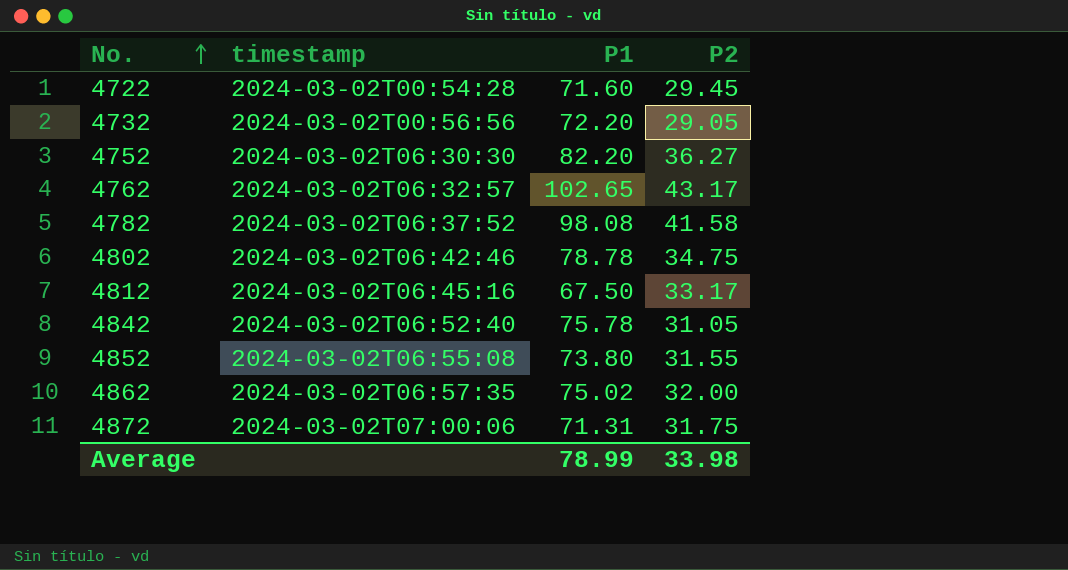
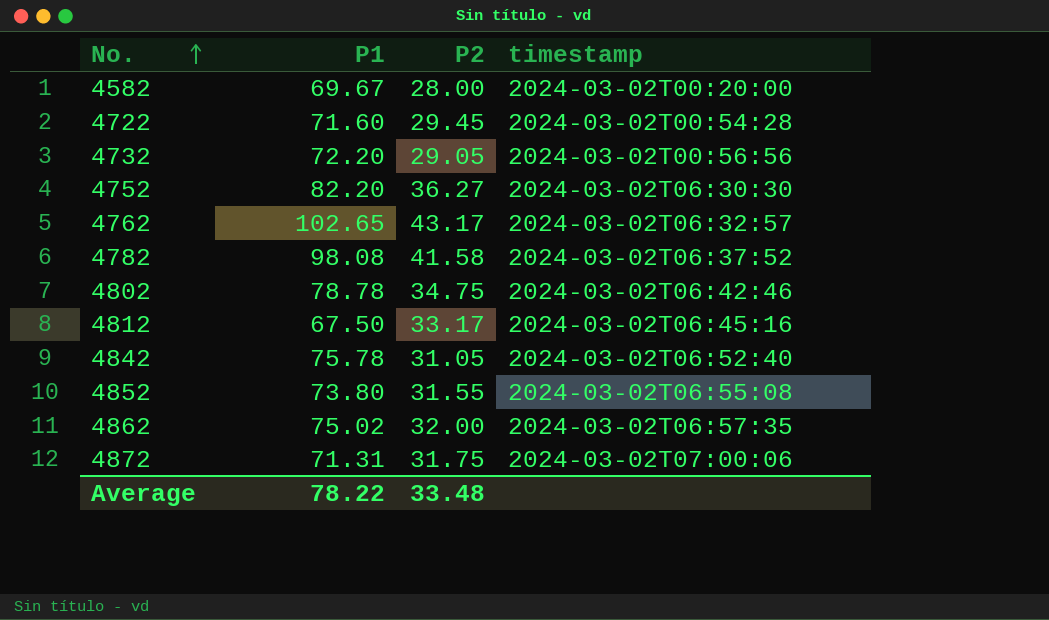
column timestamp | position: 2 -> 4
row 4582: none -> 69.67 | 28.00 | 2024-03-02T00:20:00
Average | P1: 78.99 -> 78.22
Average | P2: 33.98 -> 33.48

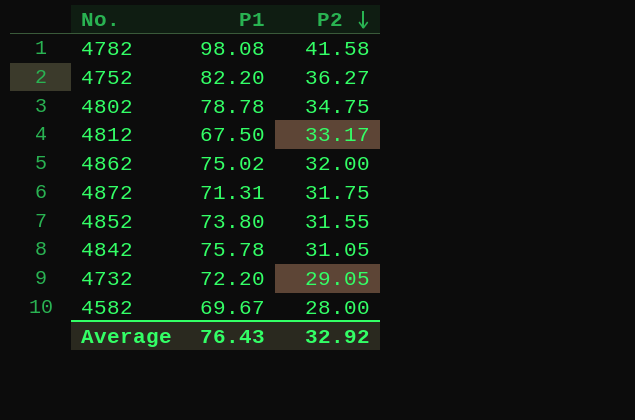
row order: No. ascending -> P2 descending
column timestamp | position: 4 -> none
row 4722: 71.60 | 29.45 | 2024-03-02T00:54:28 -> none
row 4762: 102.65 | 43.17 | 2024-03-02T06:32:57 -> none
Average | P1: 78.22 -> 76.43
Average | P2: 33.48 -> 32.92

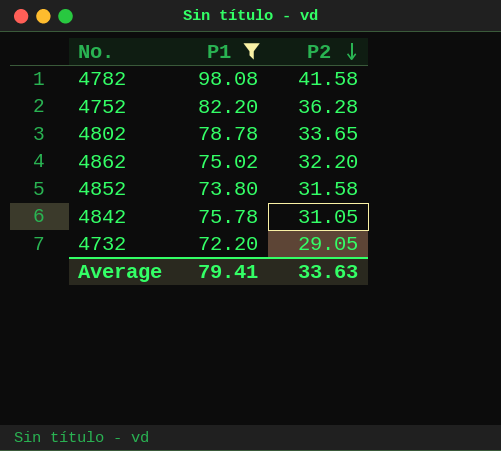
filter: none -> P1 >= 72.20
4752 | P2: 36.27 -> 36.28
4802 | P2: 34.75 -> 33.65
4862 | P2: 32.00 -> 32.20
4852 | P2: 31.55 -> 31.58
Average | P1: 76.43 -> 79.41
Average | P2: 32.92 -> 33.63

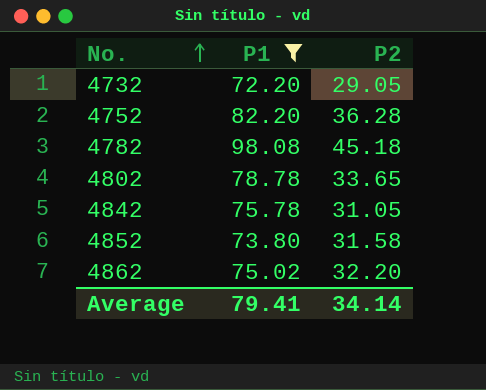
row order: P2 descending -> No. ascending
4782 | P2: 41.58 -> 45.18
Average | P2: 33.63 -> 34.14

